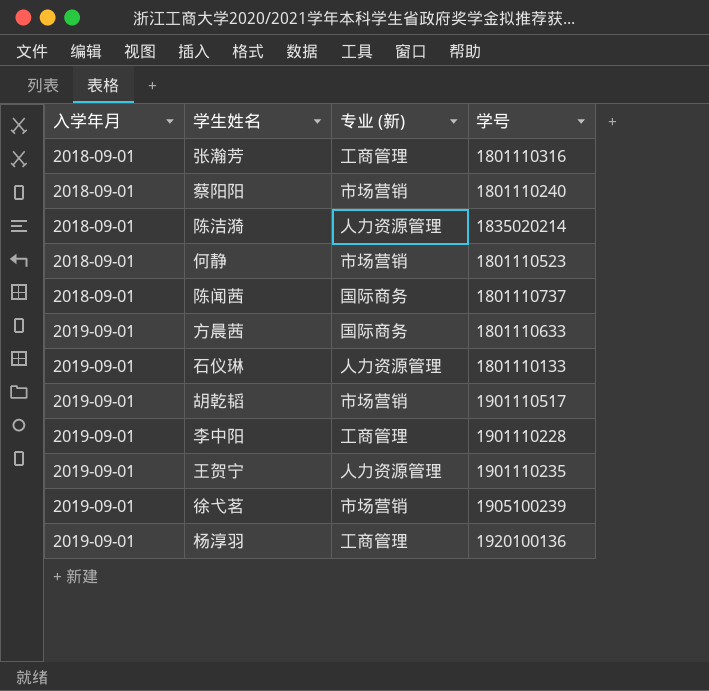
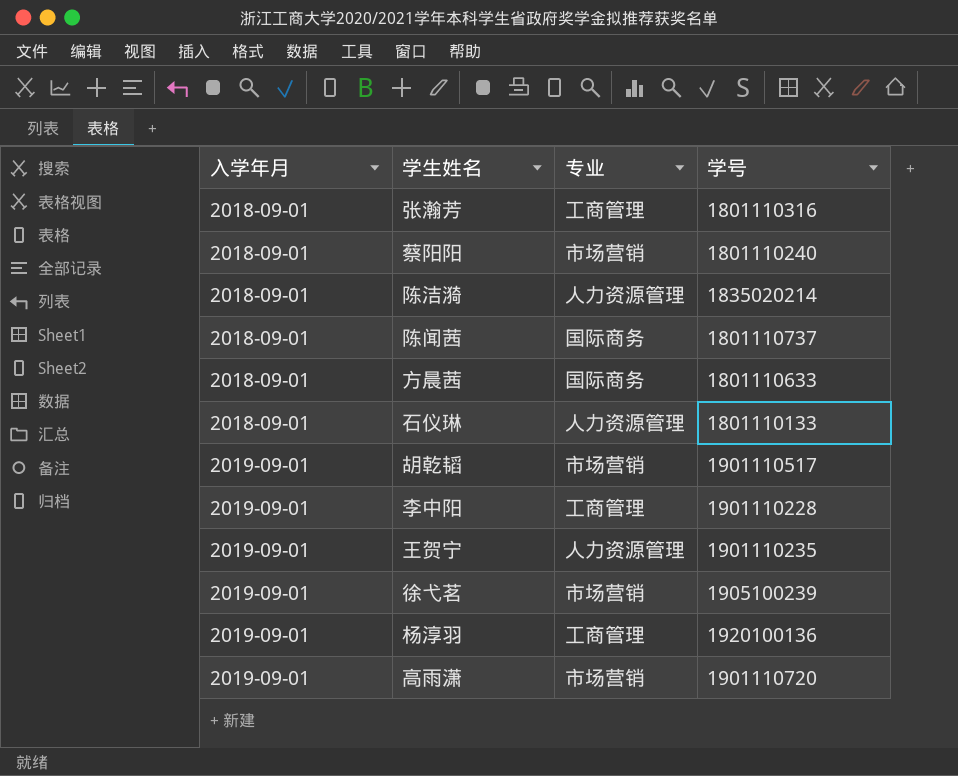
column name: 专业 (新) -> 专业
row 何静: 2018-09-01 | 市场营销 | 1801110523 -> none
方晨茜 | 入学年月: 2019-09-01 -> 2018-09-01
石仪琳 | 入学年月: 2019-09-01 -> 2018-09-01
row 高雨潇: none -> 2019-09-01 | 市场营销 | 1901110720

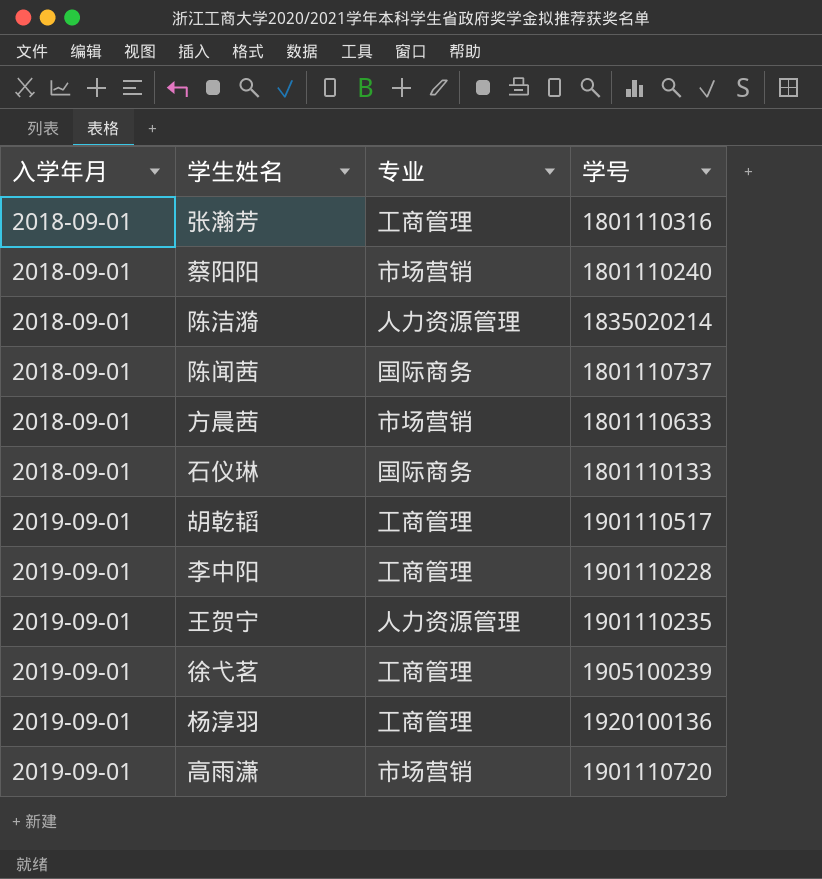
方晨茜 | 专业: 国际商务 -> 市场营销
石仪琳 | 专业: 人力资源管理 -> 国际商务
胡乾韬 | 专业: 市场营销 -> 工商管理
徐弋茗 | 专业: 市场营销 -> 工商管理

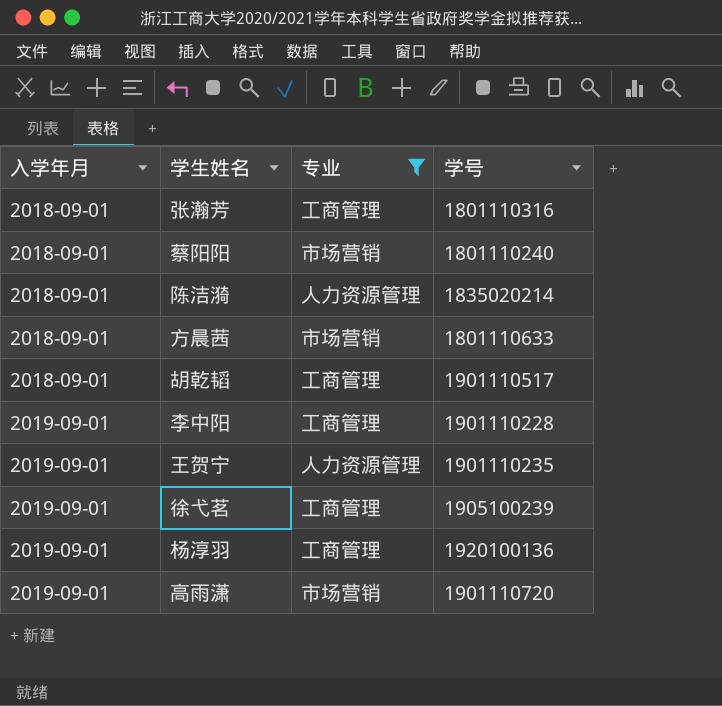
filter: none -> 专业 != 国际商务
胡乾韬 | 入学年月: 2019-09-01 -> 2018-09-01

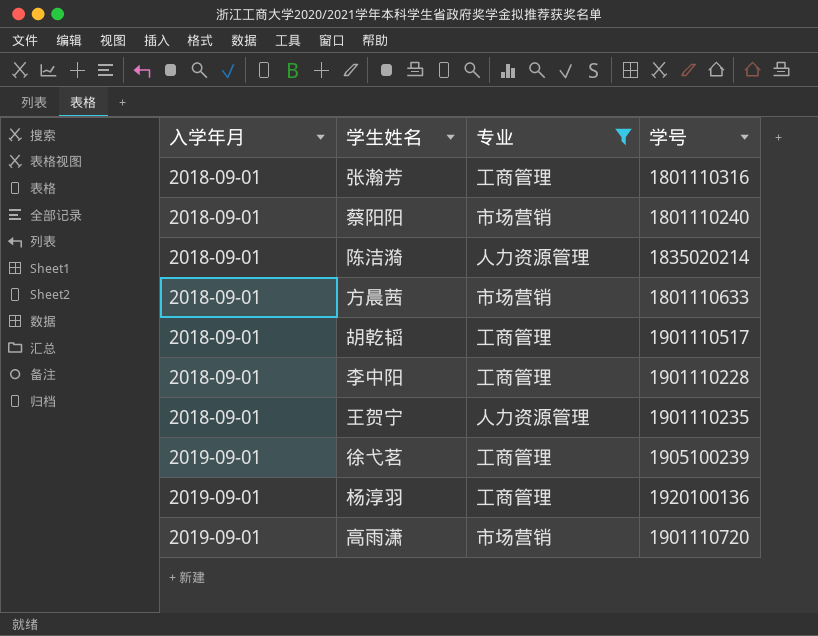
李中阳 | 入学年月: 2019-09-01 -> 2018-09-01
王贺宁 | 入学年月: 2019-09-01 -> 2018-09-01

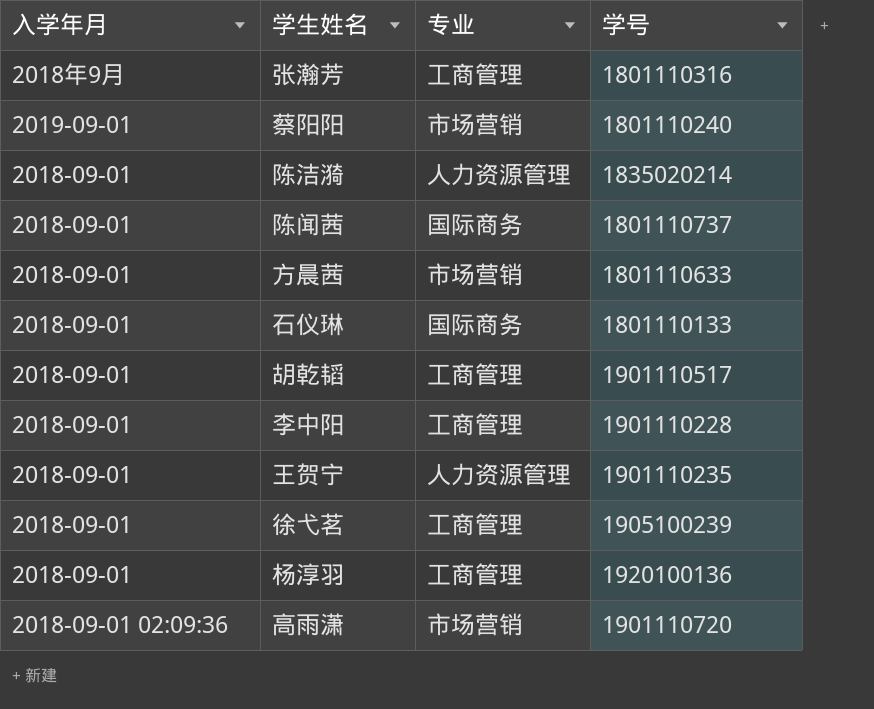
filter: 专业 != 国际商务 -> none
张瀚芳 | 入学年月: 2018-09-01 -> 2018年9月
蔡阳阳 | 入学年月: 2018-09-01 -> 2019-09-01
徐弋茗 | 入学年月: 2019-09-01 -> 2018-09-01
杨淳羽 | 入学年月: 2019-09-01 -> 2018-09-01
高雨潇 | 入学年月: 2019-09-01 -> 2018-09-01 02:09:36

